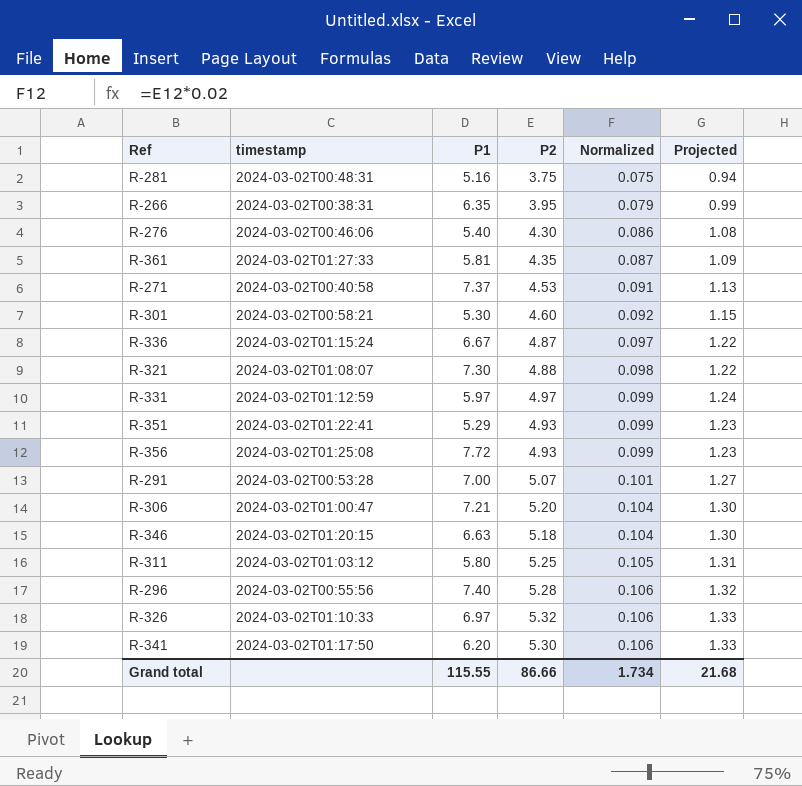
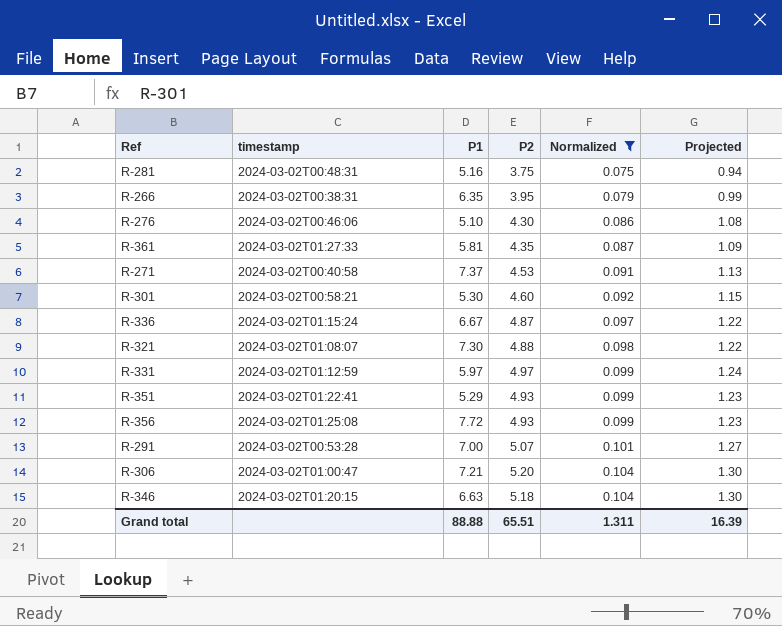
filter: none -> Normalized <= 0.104
R-276 | P1: 5.40 -> 5.10
Grand total | P1: 115.55 -> 88.88
Grand total | P2: 86.66 -> 65.51
Grand total | Normalized: 1.734 -> 1.311
Grand total | Projected: 21.68 -> 16.39

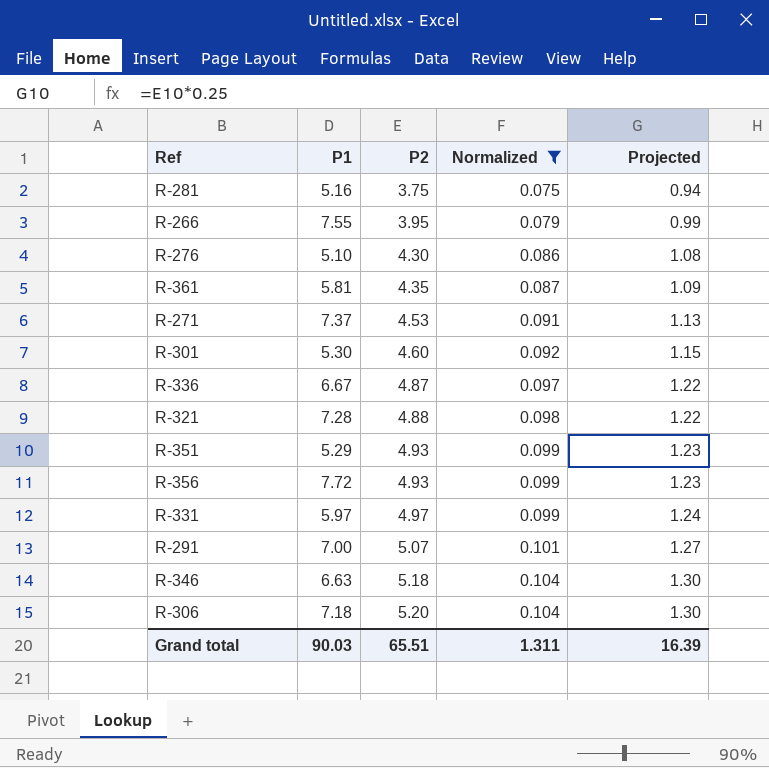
row order: Normalized ascending -> P2 ascending
column timestamp | position: 2 -> none
R-266 | P1: 6.35 -> 7.55
R-321 | P1: 7.30 -> 7.28
R-306 | P1: 7.21 -> 7.18
Grand total | P1: 88.88 -> 90.03

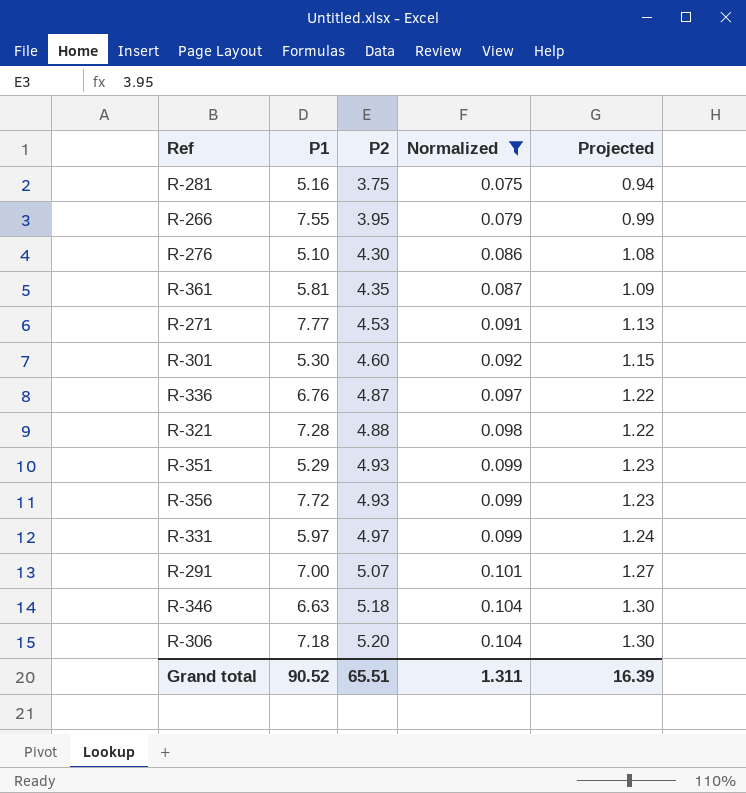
R-271 | P1: 7.37 -> 7.77
R-336 | P1: 6.67 -> 6.76
Grand total | P1: 90.03 -> 90.52

